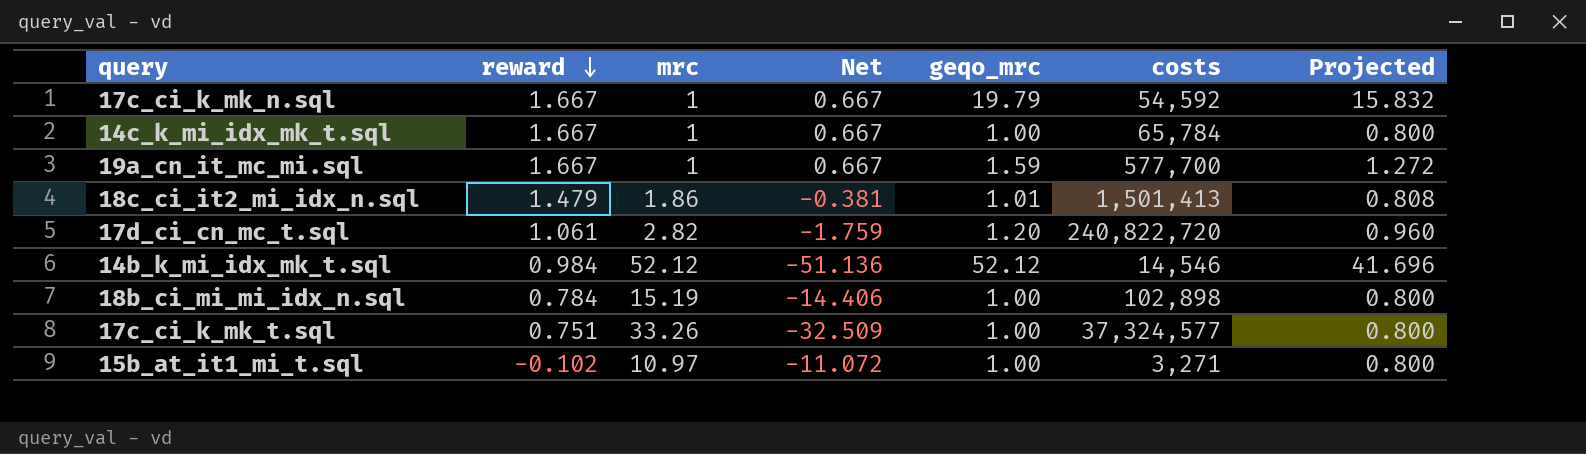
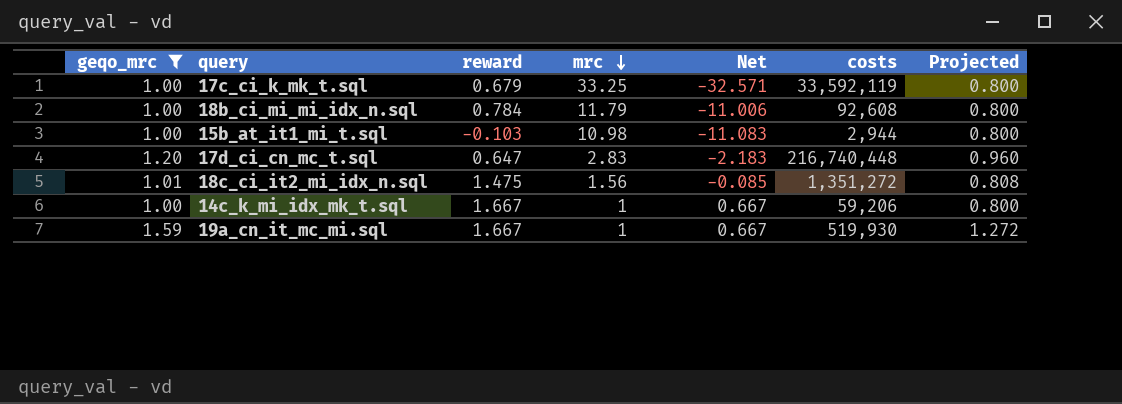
filter: none -> geqo_mrc <= 1.59
row order: reward descending -> mrc descending
column geqo_mrc | position: 5 -> 1
17c_ci_k_mk_t.sql | reward: 0.751 -> 0.679
17c_ci_k_mk_t.sql | mrc: 33.26 -> 33.25
17c_ci_k_mk_t.sql | Net: -32.509 -> -32.571
17c_ci_k_mk_t.sql | costs: 37,324,577 -> 33,592,119
18b_ci_mi_mi_idx_n.sql | mrc: 15.19 -> 11.79
18b_ci_mi_mi_idx_n.sql | Net: -14.406 -> -11.006
18b_ci_mi_mi_idx_n.sql | costs: 102,898 -> 92,608
15b_at_it1_mi_t.sql | reward: -0.102 -> -0.103
15b_at_it1_mi_t.sql | mrc: 10.97 -> 10.98
15b_at_it1_mi_t.sql | Net: -11.072 -> -11.083
15b_at_it1_mi_t.sql | costs: 3,271 -> 2,944
17d_ci_cn_mc_t.sql | reward: 1.061 -> 0.647
17d_ci_cn_mc_t.sql | mrc: 2.82 -> 2.83
17d_ci_cn_mc_t.sql | Net: -1.759 -> -2.183
17d_ci_cn_mc_t.sql | costs: 240,822,720 -> 216,740,448
18c_ci_it2_mi_idx_n.sql | reward: 1.479 -> 1.475
18c_ci_it2_mi_idx_n.sql | mrc: 1.86 -> 1.56
18c_ci_it2_mi_idx_n.sql | Net: -0.381 -> -0.085
18c_ci_it2_mi_idx_n.sql | costs: 1,501,413 -> 1,351,272
14c_k_mi_idx_mk_t.sql | costs: 65,784 -> 59,206
19a_cn_it_mc_mi.sql | costs: 577,700 -> 519,930

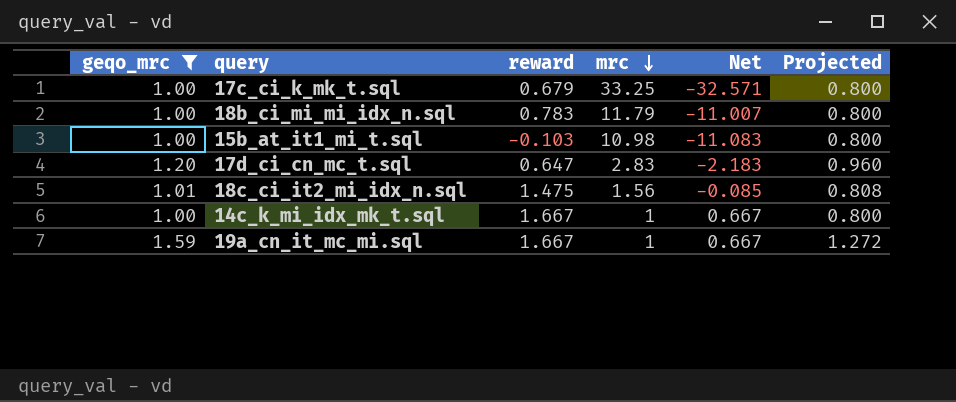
column costs | position: 6 -> none
18b_ci_mi_mi_idx_n.sql | reward: 0.784 -> 0.783
18b_ci_mi_mi_idx_n.sql | Net: -11.006 -> -11.007

